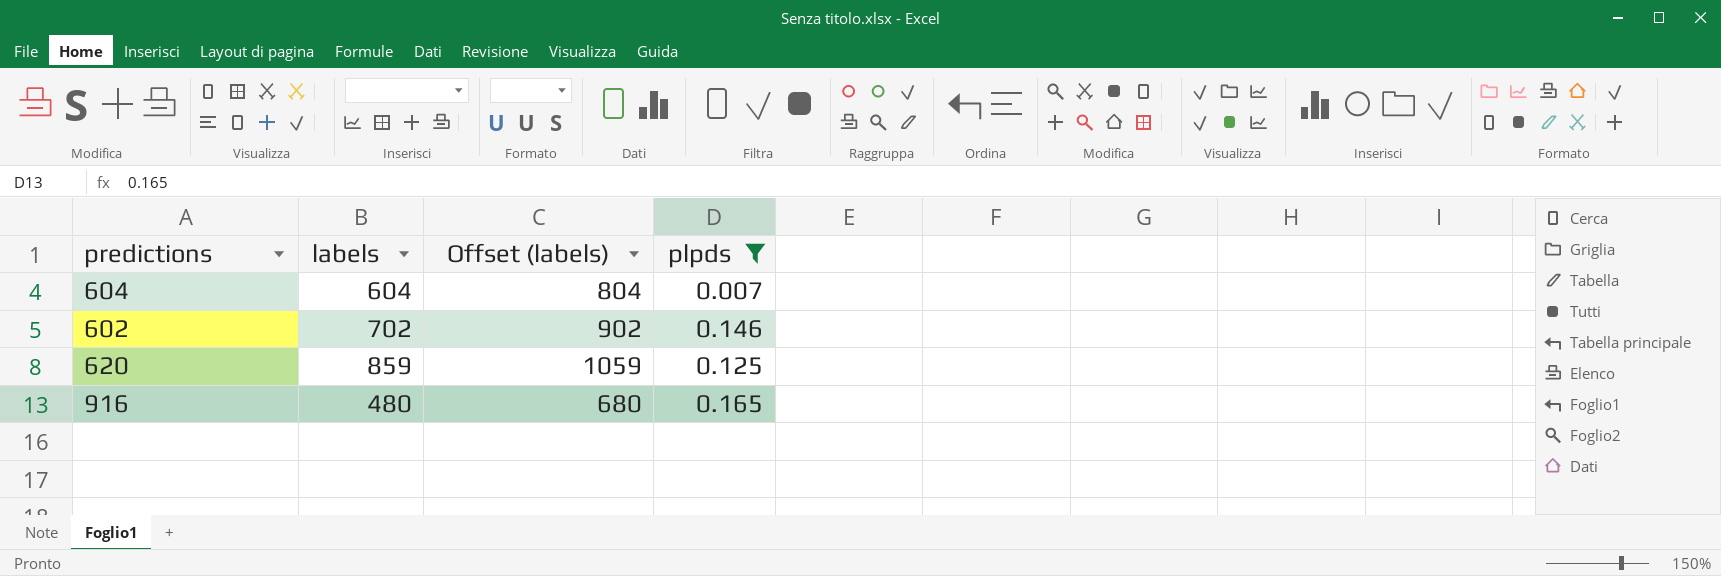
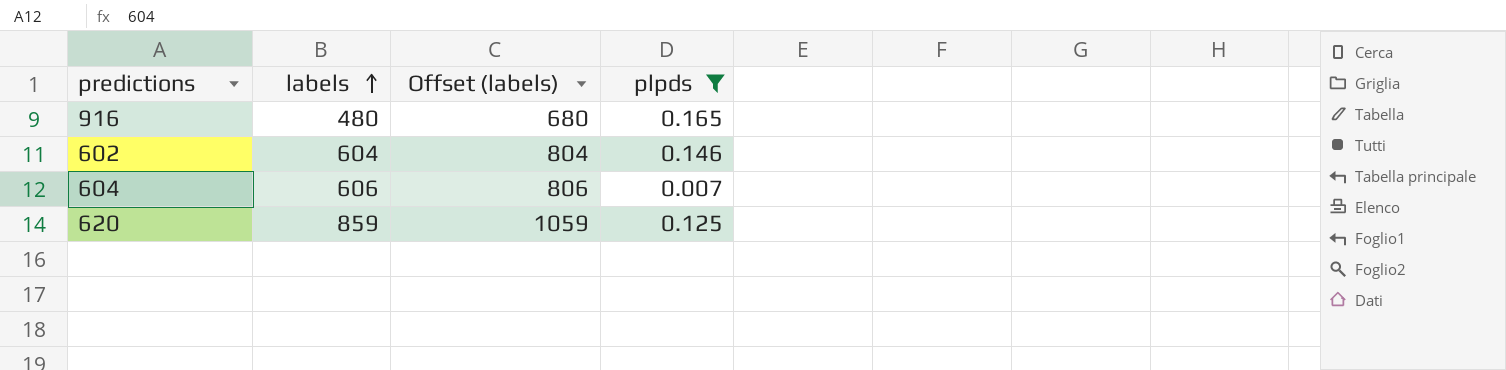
row order: none -> labels ascending
602 | labels: 702 -> 604
602 | Offset (labels): 902 -> 804
604 | labels: 604 -> 606
604 | Offset (labels): 804 -> 806

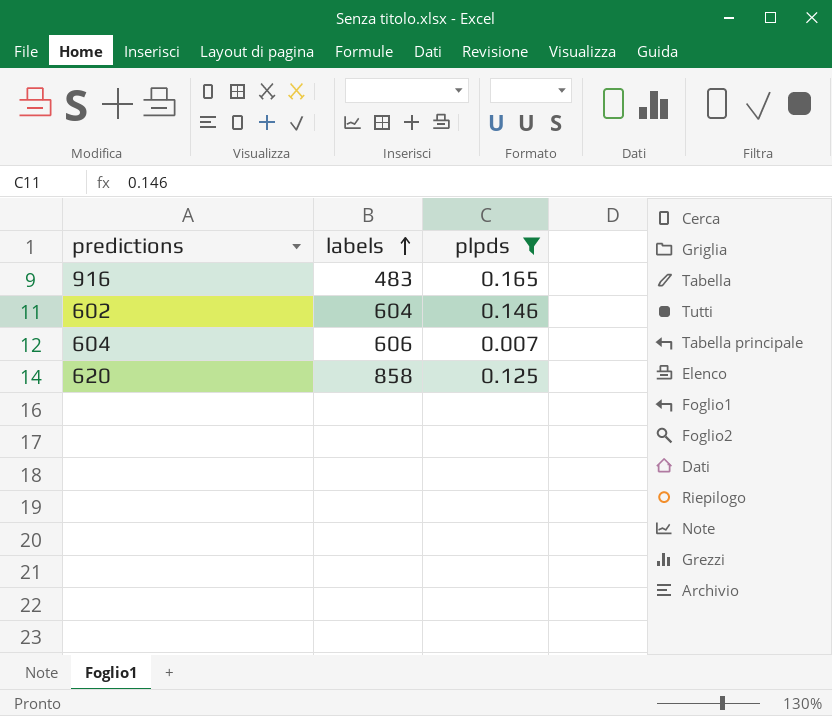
column Offset (labels) | formula: [labels] + 200 -> none
916 | labels: 480 -> 483
620 | labels: 859 -> 858

